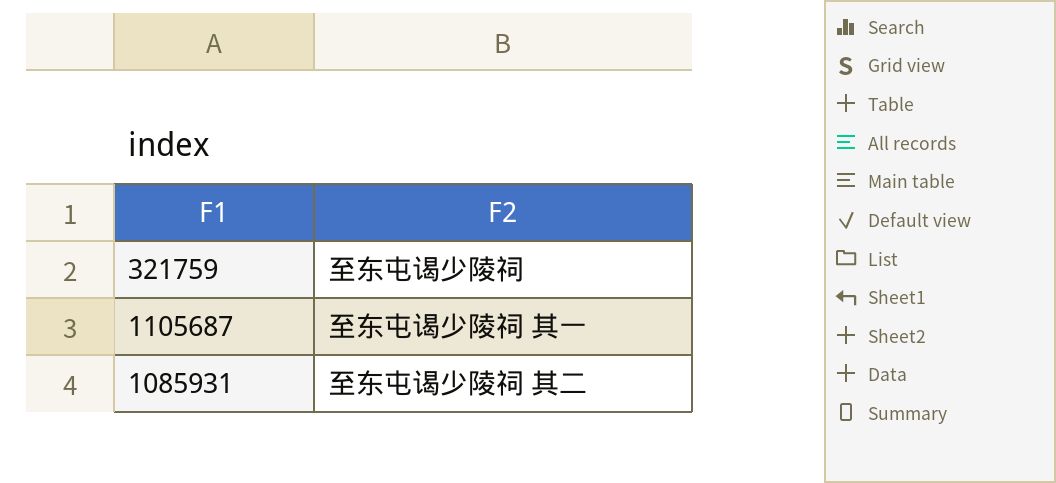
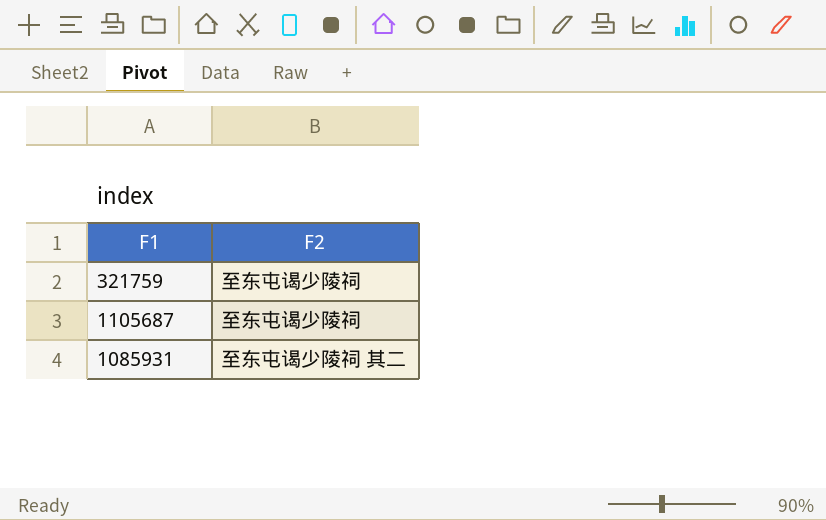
1105687 | F2: 至东屯谒少陵祠 其一 -> 至东屯谒少陵祠

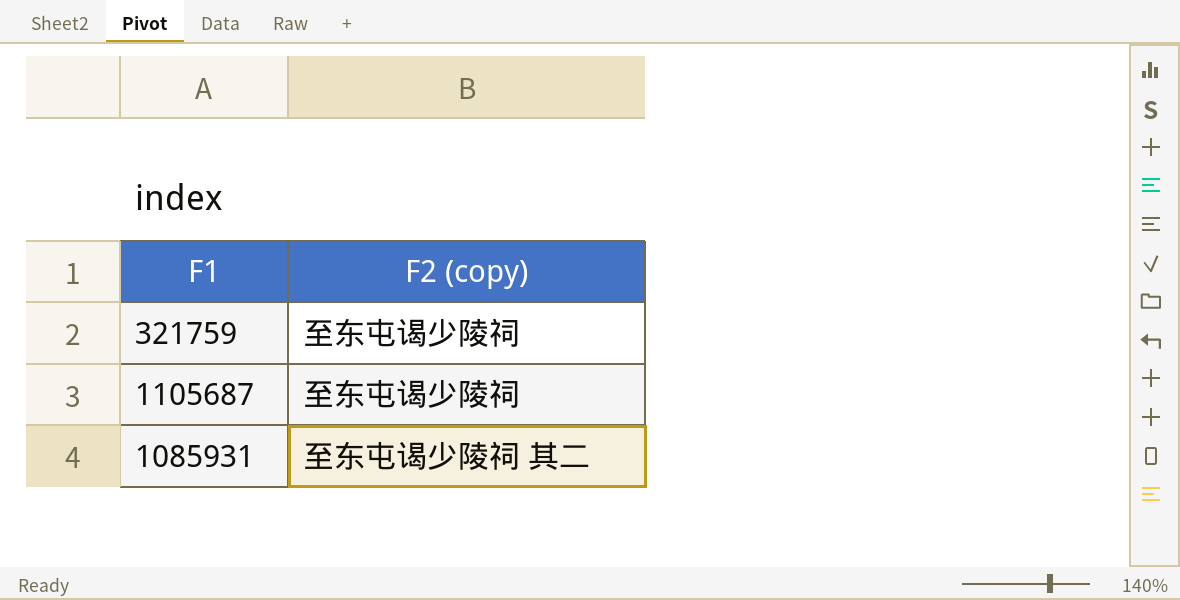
column name: F2 -> F2 (copy)

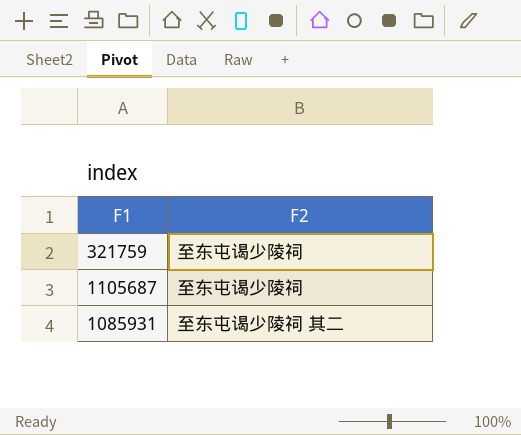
column name: F2 (copy) -> F2

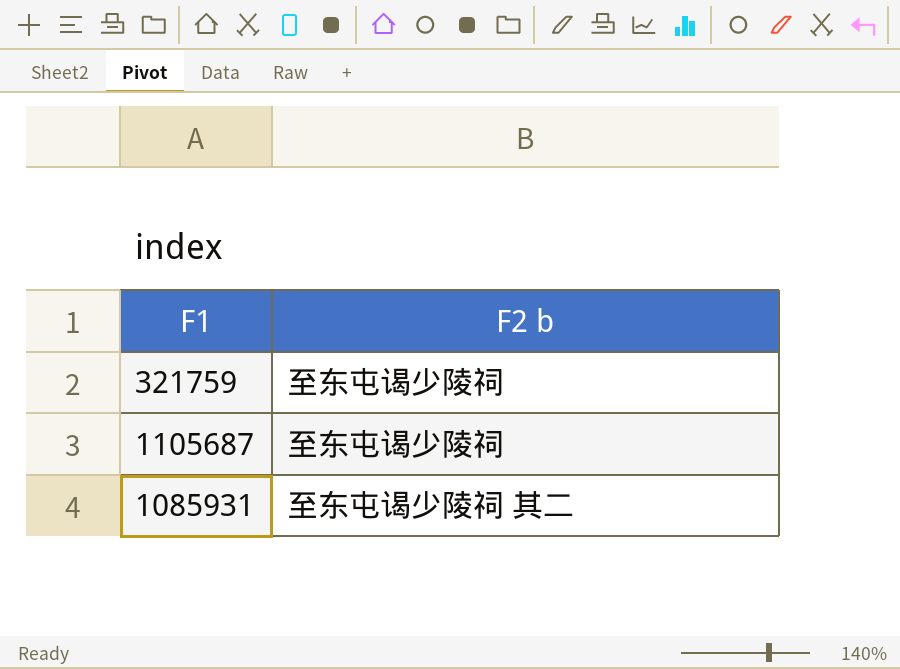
column name: F2 -> F2 b

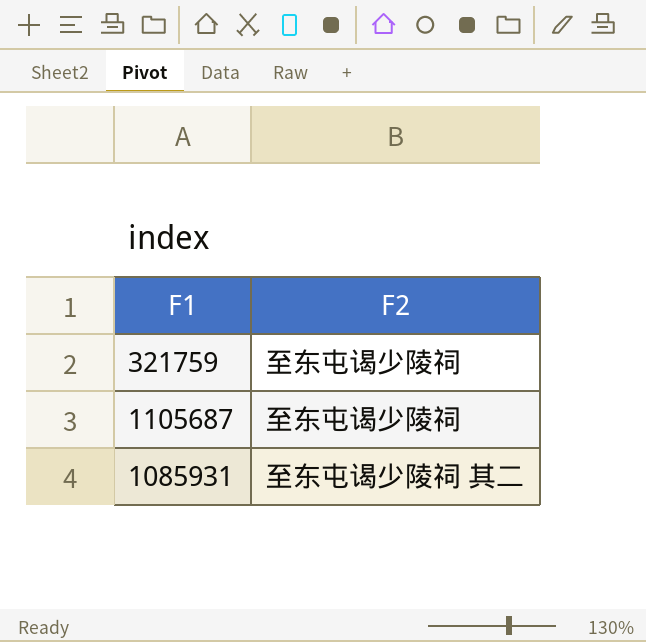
column name: F2 b -> F2

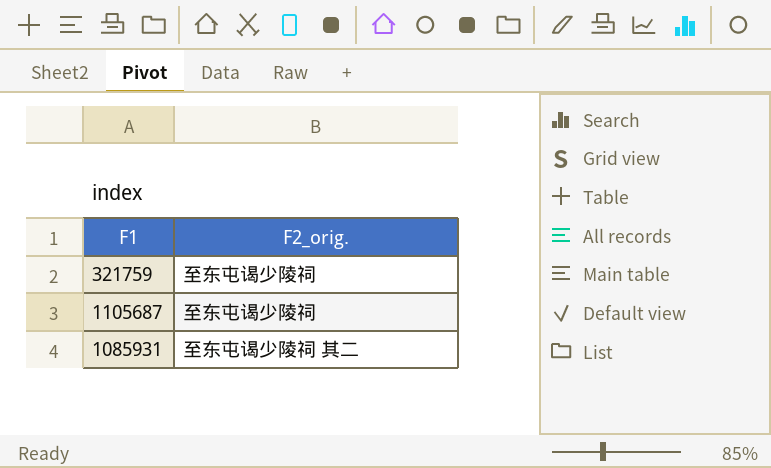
column name: F2 -> F2_orig.

